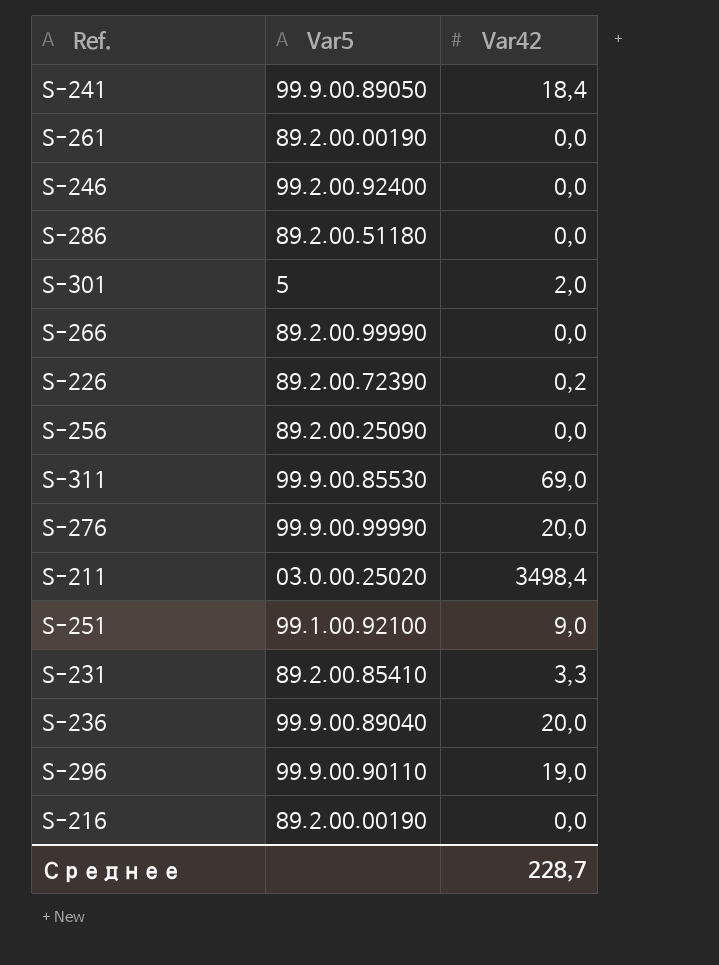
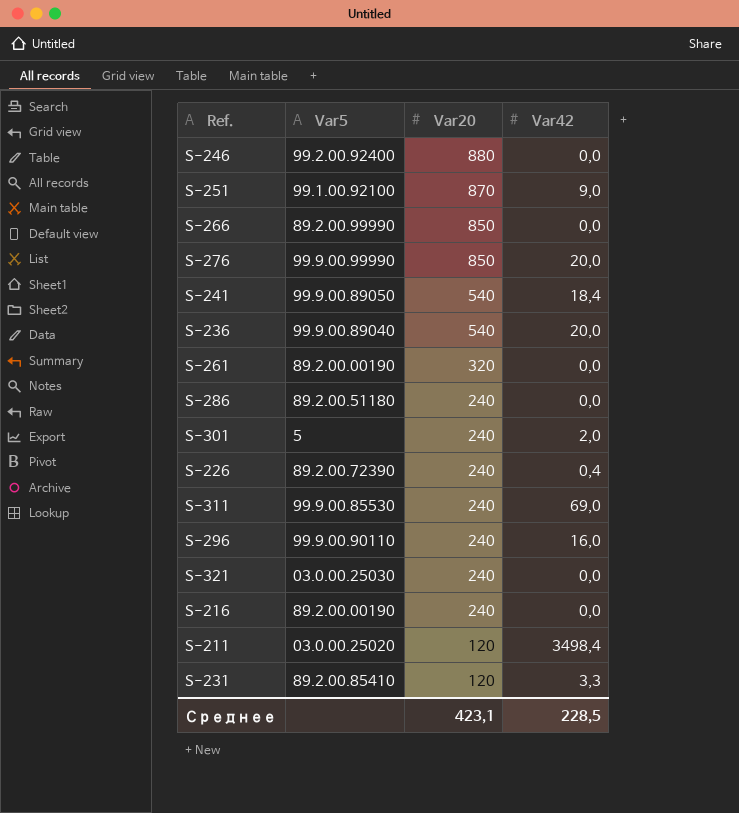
row order: none -> Var20 descending
column Var20 | position: none -> 3
row S-256: 89.2.00.25090 | 0,0 -> none
S-226 | Var42: 0,2 -> 0,4
S-296 | Var42: 19,0 -> 16,0
row S-321: none -> 03.0.00.25030 | 240 | 0,0
Среднее | Var42: 228,7 -> 228,5

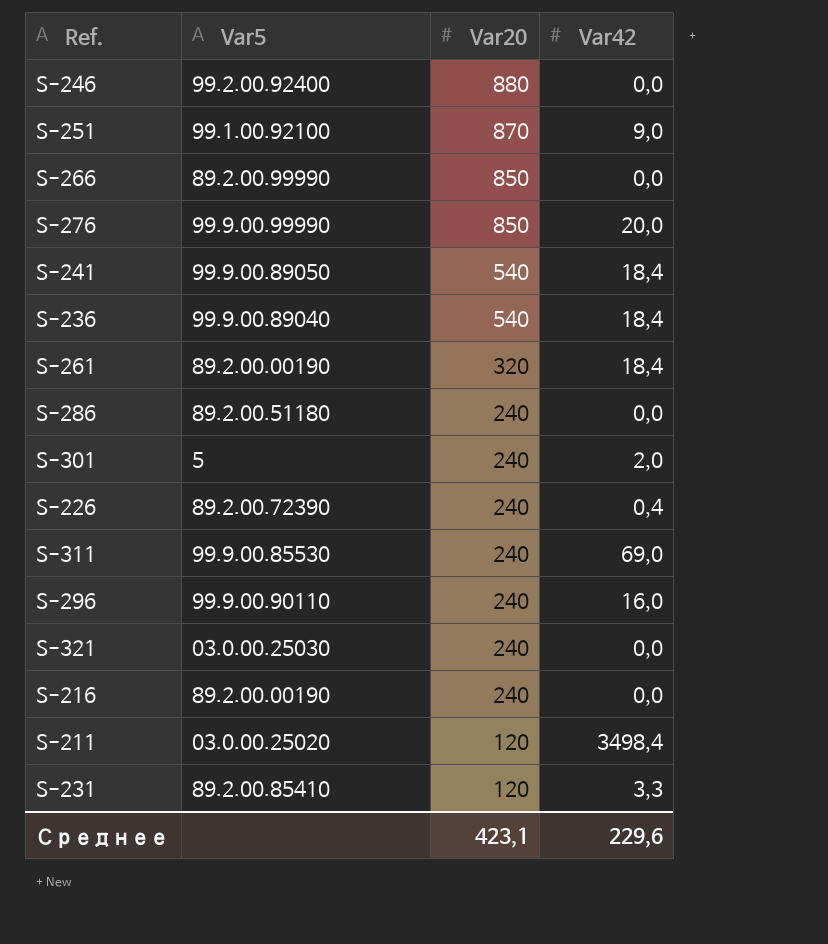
S-236 | Var42: 20,0 -> 18,4
S-261 | Var42: 0,0 -> 18,4
Среднее | Var42: 228,5 -> 229,6

